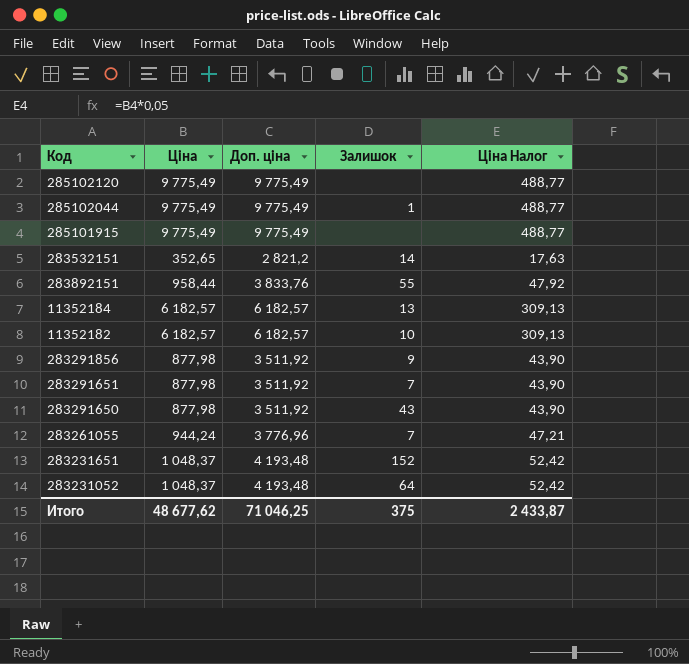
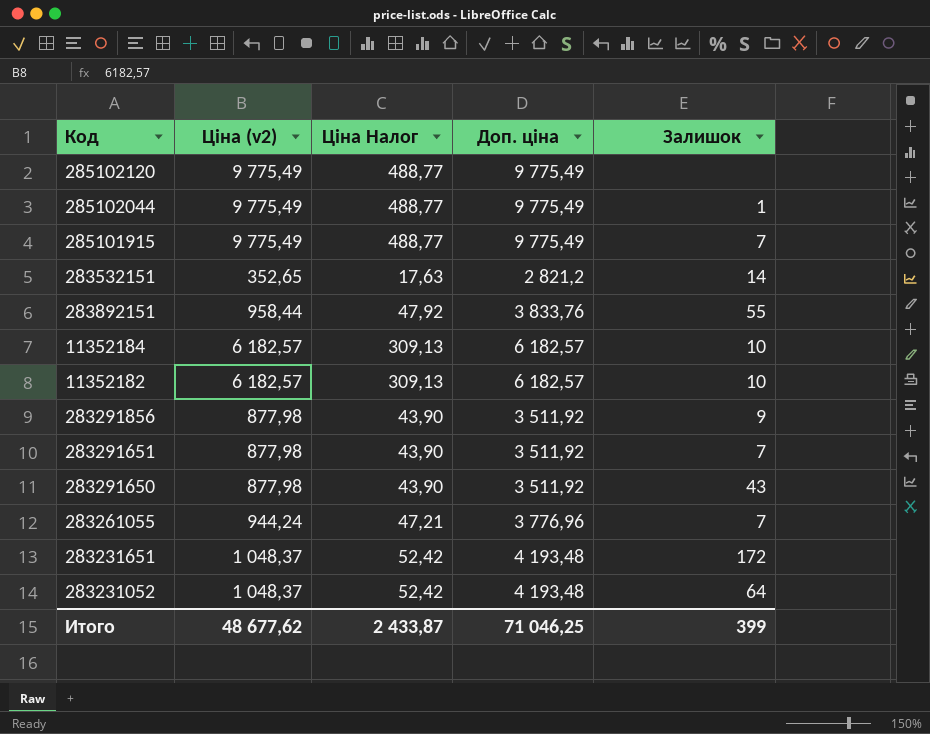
column name: Ціна -> Ціна (v2)
column Ціна Налог | position: 5 -> 3
285101915 | Залишок: none -> 7
11352184 | Залишок: 13 -> 10
283231651 | Залишок: 152 -> 172
Итого | Залишок: 375 -> 399

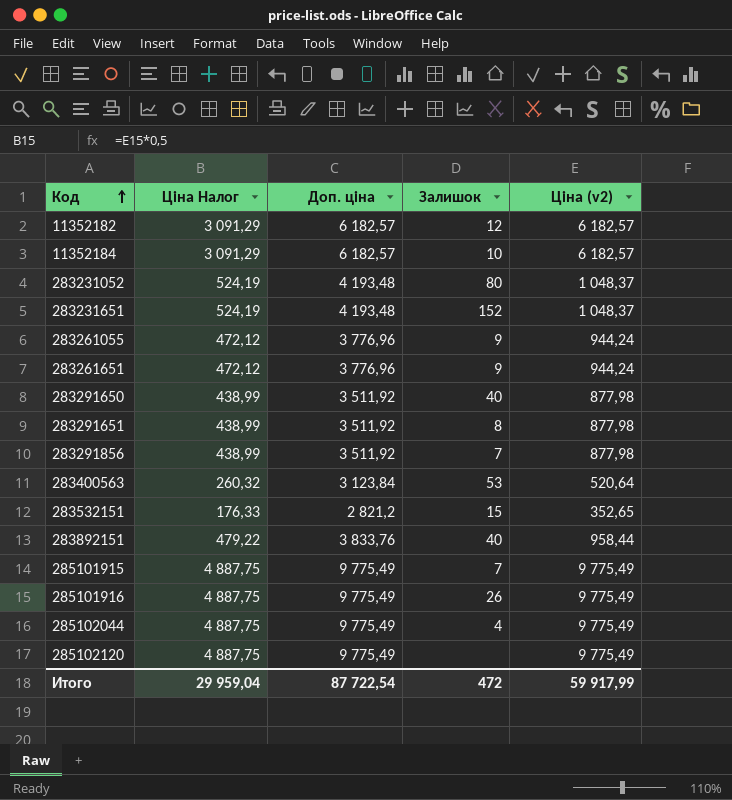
row order: none -> Код ascending
column Ціна Налог | formula: [Ціна (v2)] * 0,05 -> [Ціна (v2)] * 0,5
column Ціна (v2) | position: 2 -> 5
11352182 | Залишок: 10 -> 12
283231052 | Залишок: 64 -> 80
283231651 | Залишок: 172 -> 152
283261055 | Залишок: 7 -> 9
row 283261651: none -> 472,12 | 3 776,96 | 9 | 944,24
283291650 | Залишок: 43 -> 40
283291651 | Залишок: 7 -> 8
283291856 | Залишок: 9 -> 7
row 283400563: none -> 260,32 | 3 123,84 | 53 | 520,64
283532151 | Залишок: 14 -> 15
283892151 | Залишок: 55 -> 40
row 285101916: none -> 4 887,75 | 9 775,49 | 26 | 9 775,49
285102044 | Залишок: 1 -> 4
Итого | Ціна Налог: 2 433,87 -> 29 959,04
Итого | Доп. ціна: 71 046,25 -> 87 722,54
Итого | Залишок: 399 -> 472
Итого | Ціна (v2): 48 677,62 -> 59 917,99

